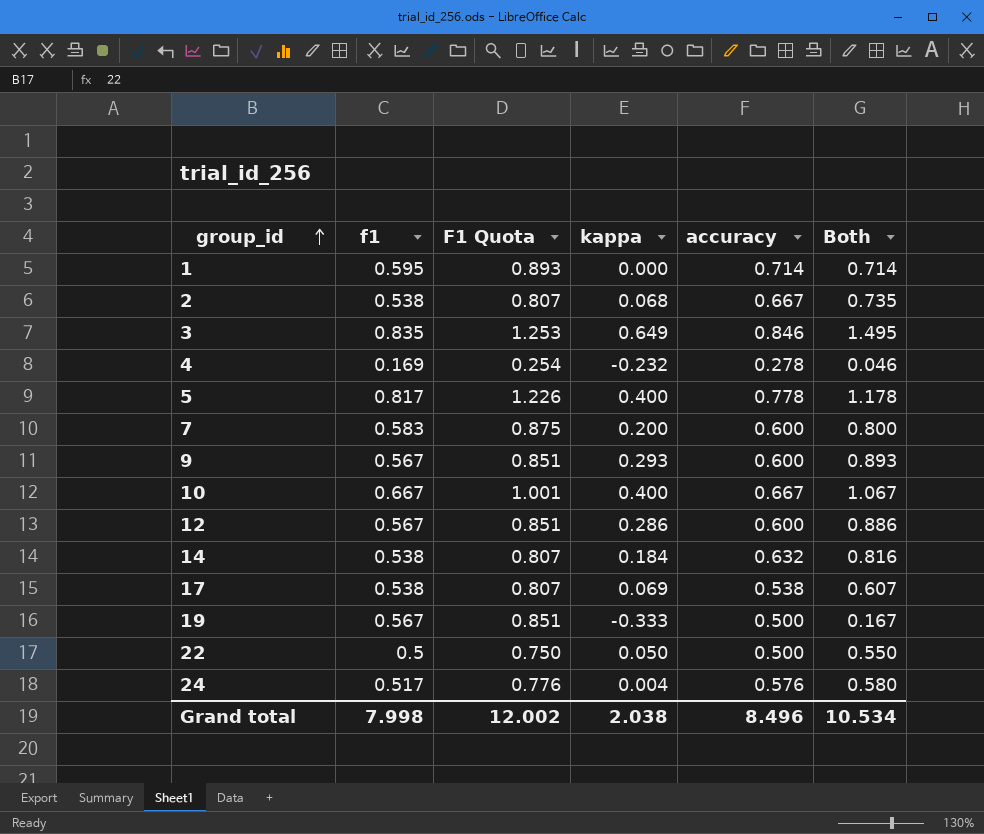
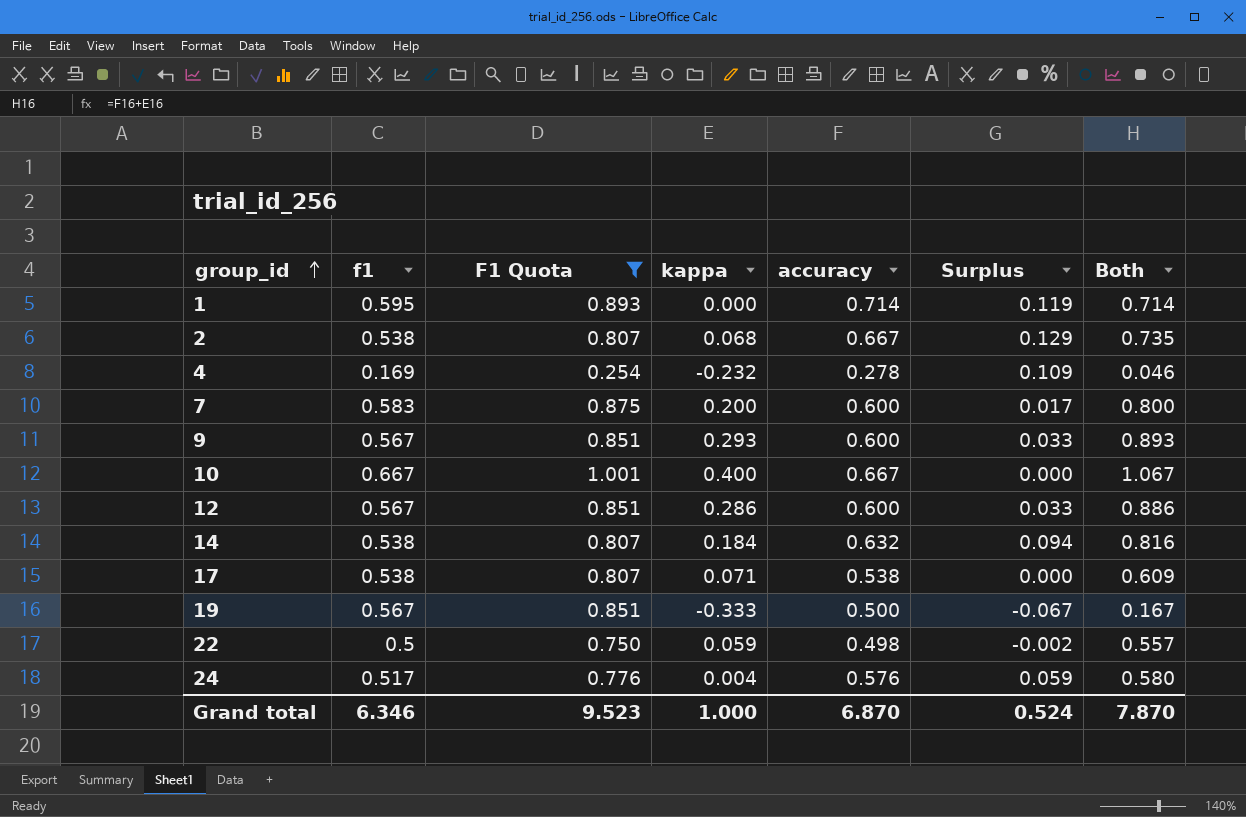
filter: none -> F1 Quota <= 1.001
column Surplus | formula: none -> [accuracy] - [f1]
17 | kappa: 0.069 -> 0.071
17 | Both: 0.607 -> 0.609
22 | kappa: 0.050 -> 0.059
22 | accuracy: 0.500 -> 0.498
22 | Both: 0.550 -> 0.557
Grand total | f1: 7.998 -> 6.346
Grand total | F1 Quota: 12.002 -> 9.523
Grand total | kappa: 2.038 -> 1.000
Grand total | accuracy: 8.496 -> 6.870
Grand total | Both: 10.534 -> 7.870

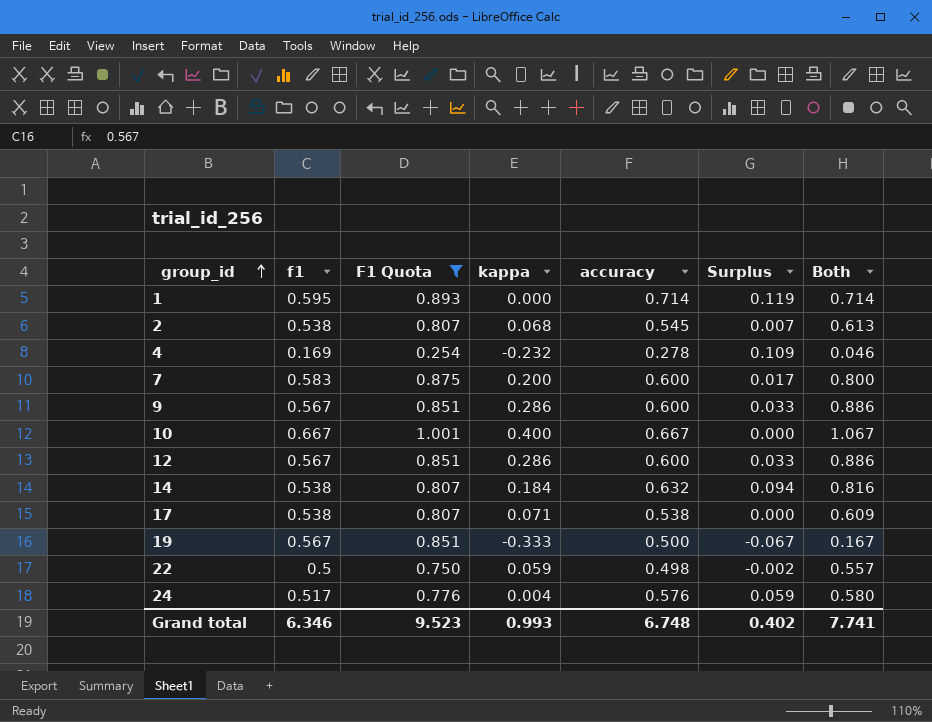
2 | accuracy: 0.667 -> 0.545
2 | Surplus: 0.129 -> 0.007
2 | Both: 0.735 -> 0.613
9 | kappa: 0.293 -> 0.286
9 | Both: 0.893 -> 0.886
Grand total | kappa: 1.000 -> 0.993
Grand total | accuracy: 6.870 -> 6.748
Grand total | Surplus: 0.524 -> 0.402
Grand total | Both: 7.870 -> 7.741

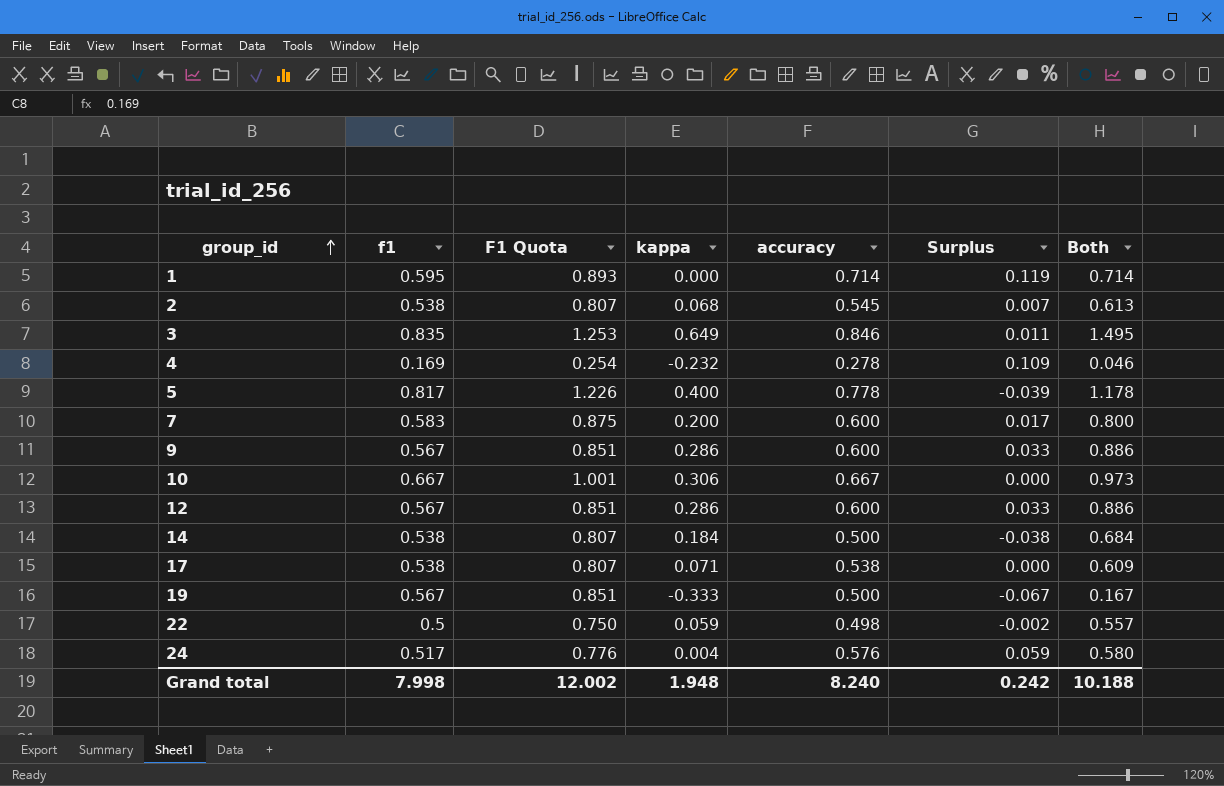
filter: F1 Quota <= 1.001 -> none
10 | kappa: 0.400 -> 0.306
10 | Both: 1.067 -> 0.973
14 | accuracy: 0.632 -> 0.500
14 | Surplus: 0.094 -> -0.038
14 | Both: 0.816 -> 0.684
Grand total | f1: 6.346 -> 7.998
Grand total | F1 Quota: 9.523 -> 12.002
Grand total | kappa: 0.993 -> 1.948
Grand total | accuracy: 6.748 -> 8.240
Grand total | Surplus: 0.402 -> 0.242
Grand total | Both: 7.741 -> 10.188

